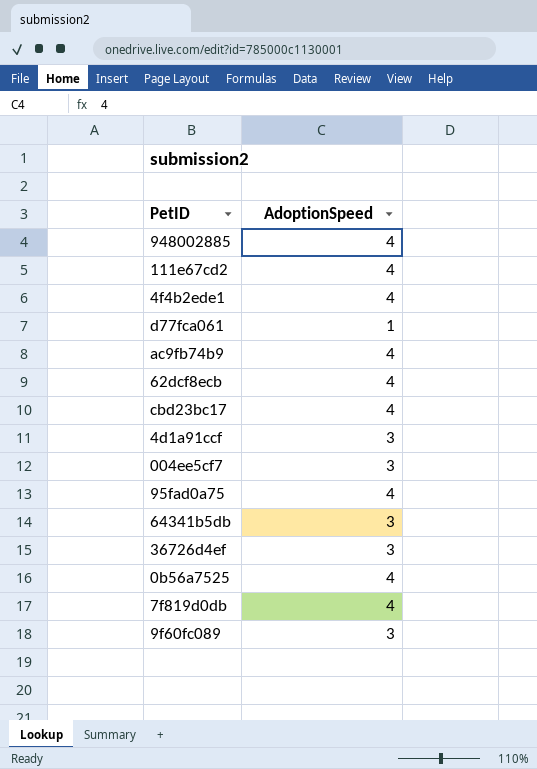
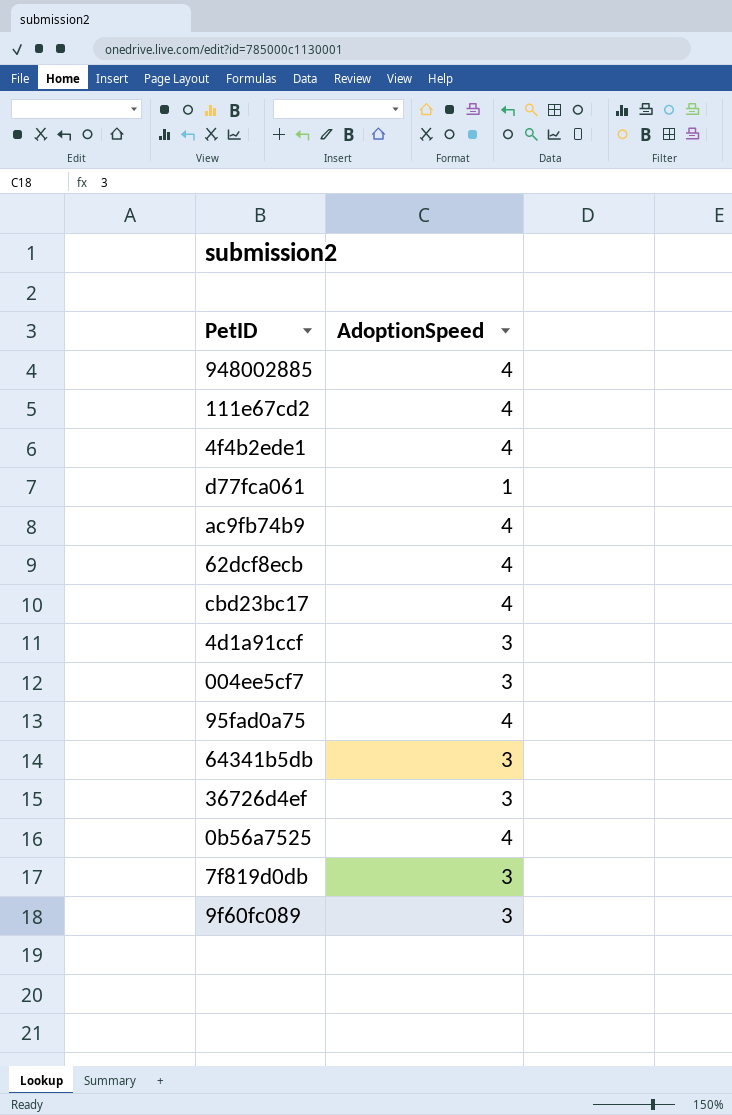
7f819d0db | AdoptionSpeed: 4 -> 3

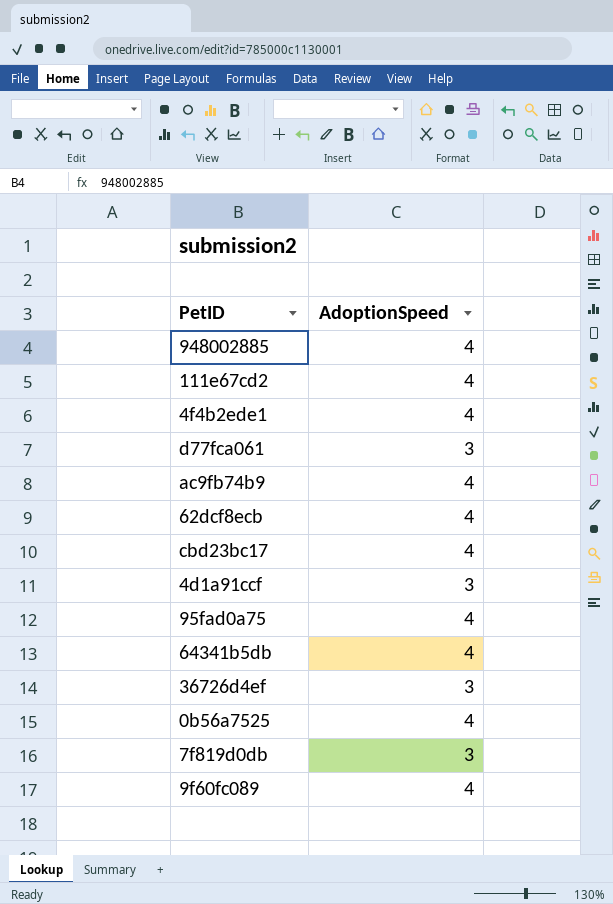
row 004ee5cf7: 3 -> none
d77fca061 | AdoptionSpeed: 1 -> 3
64341b5db | AdoptionSpeed: 3 -> 4
9f60fc089 | AdoptionSpeed: 3 -> 4

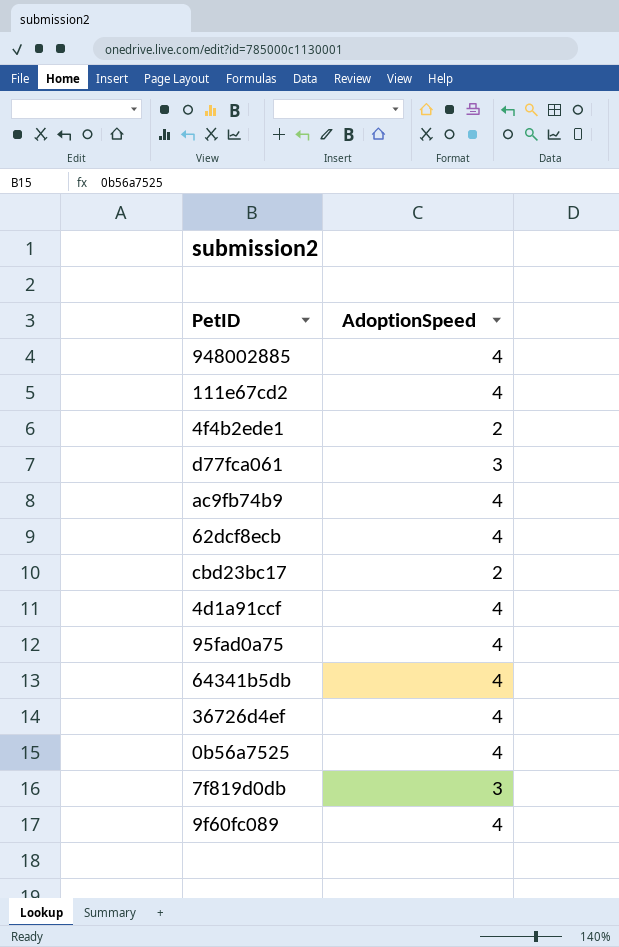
4f4b2ede1 | AdoptionSpeed: 4 -> 2
cbd23bc17 | AdoptionSpeed: 4 -> 2
4d1a91ccf | AdoptionSpeed: 3 -> 4
36726d4ef | AdoptionSpeed: 3 -> 4

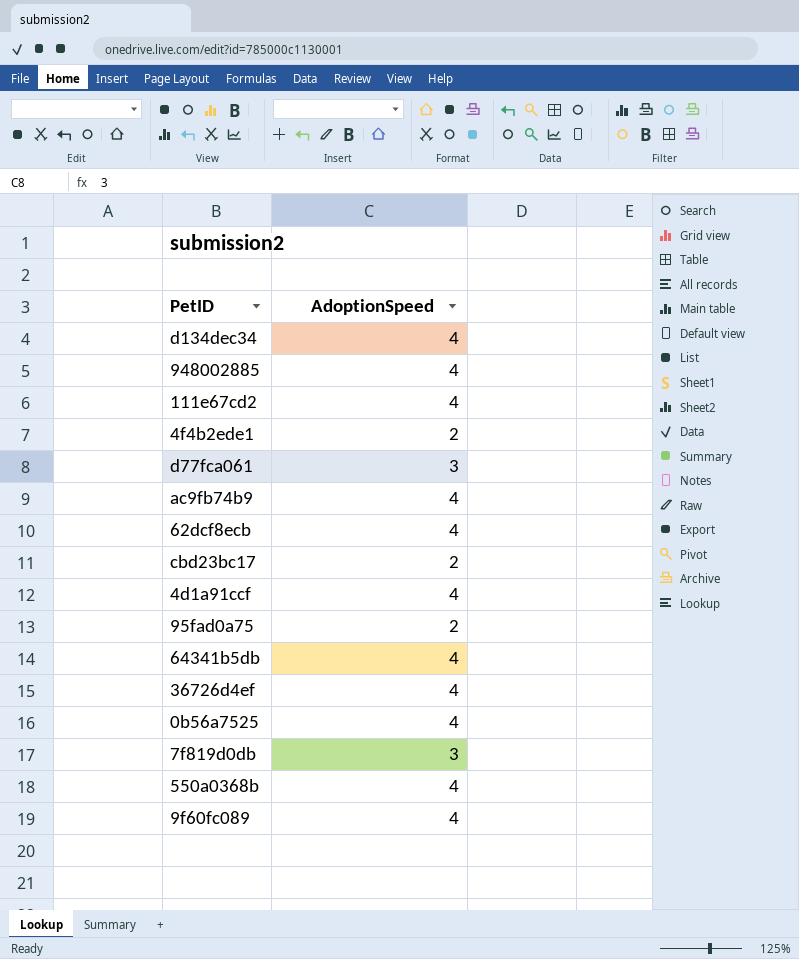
row d134dec34: none -> 4
95fad0a75 | AdoptionSpeed: 4 -> 2
row 550a0368b: none -> 4

